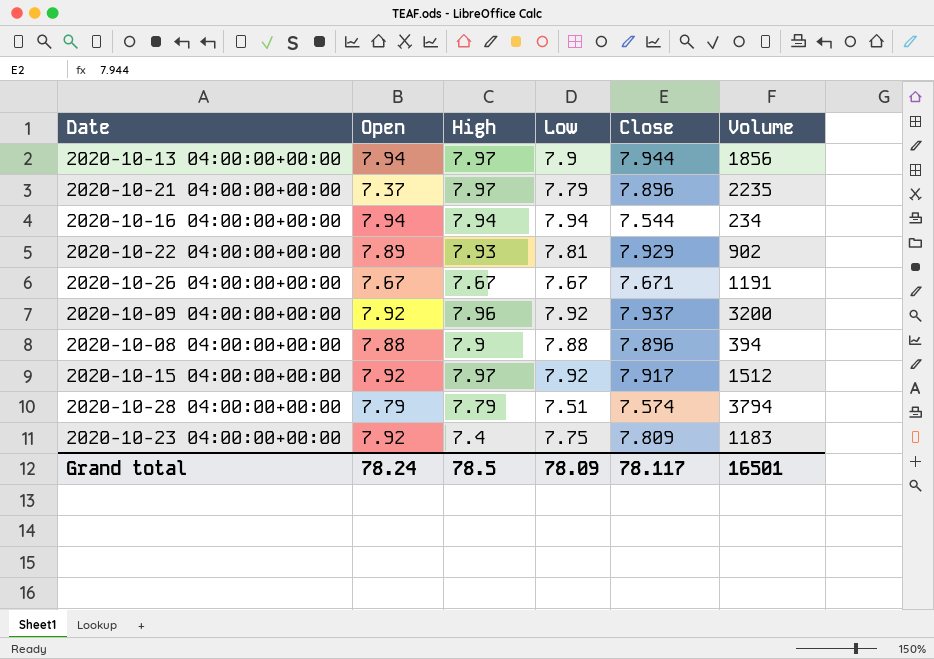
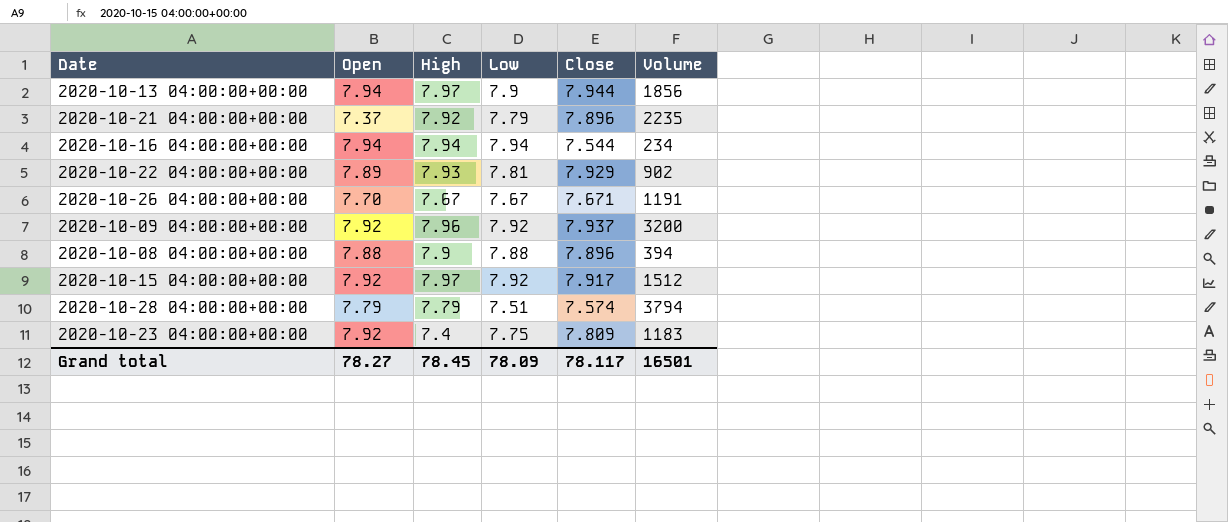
2020-10-21 04:00:00+00:00 | High: 7.97 -> 7.92
2020-10-26 04:00:00+00:00 | Open: 7.67 -> 7.70
Grand total | Open: 78.24 -> 78.27
Grand total | High: 78.5 -> 78.45

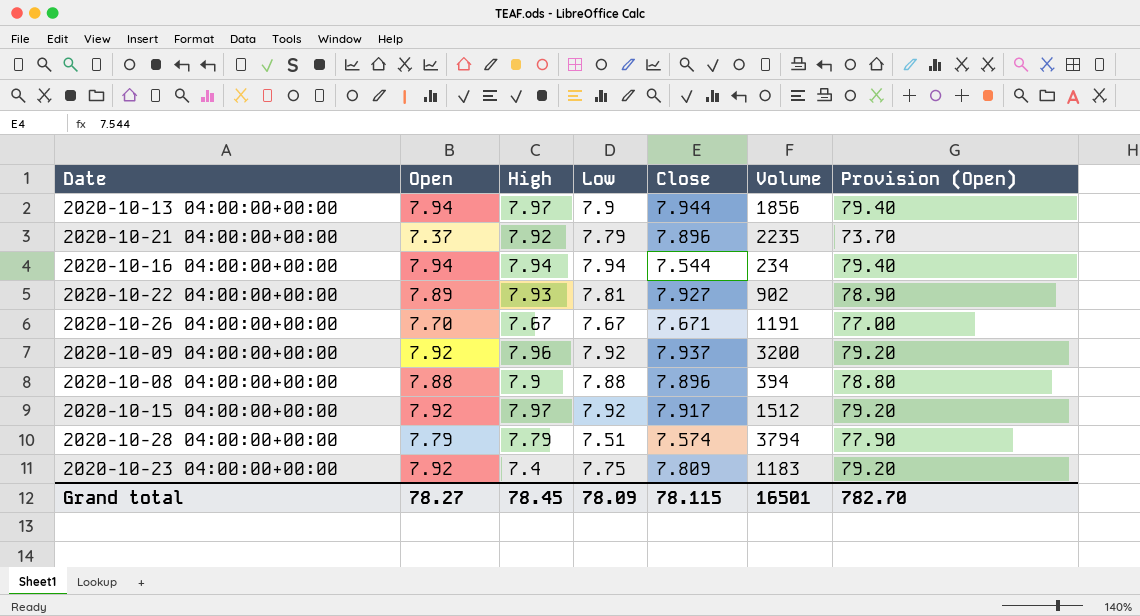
column Provision (Open) | formula: none -> [Open] * 10
2020-10-22 04:00:00+00:00 | Close: 7.929 -> 7.927
Grand total | Close: 78.117 -> 78.115

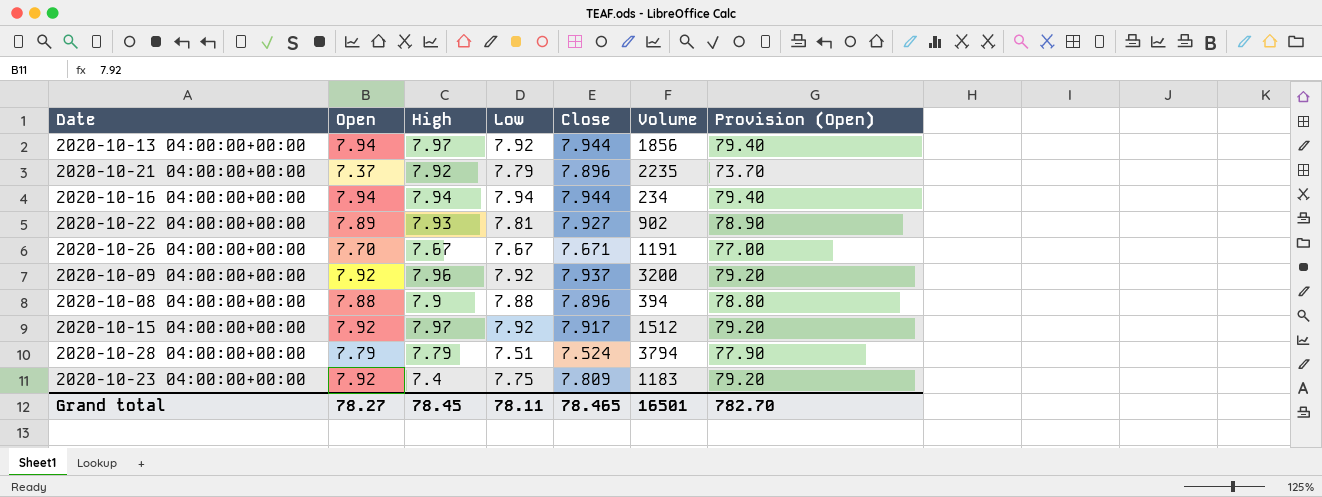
2020-10-13 04:00:00+00:00 | Low: 7.9 -> 7.92
2020-10-16 04:00:00+00:00 | Close: 7.544 -> 7.944
2020-10-28 04:00:00+00:00 | Close: 7.574 -> 7.524
Grand total | Low: 78.09 -> 78.11
Grand total | Close: 78.115 -> 78.465

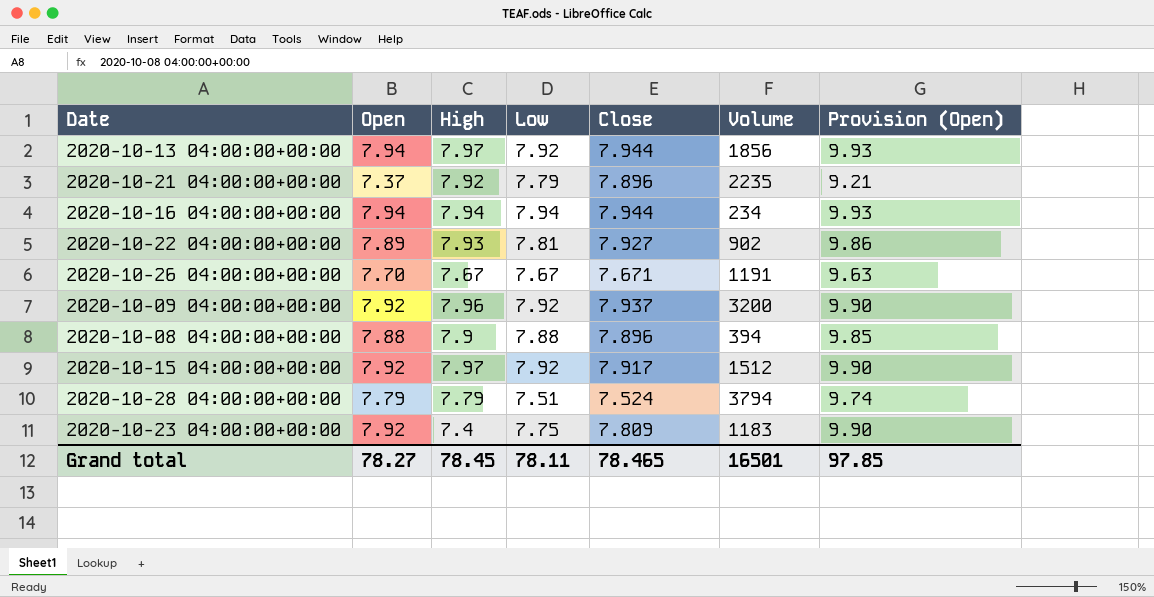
column Provision (Open) | formula: [Open] * 10 -> [Open] * 1.25
Grand total | Provision (Open): 782.70 -> 97.85

